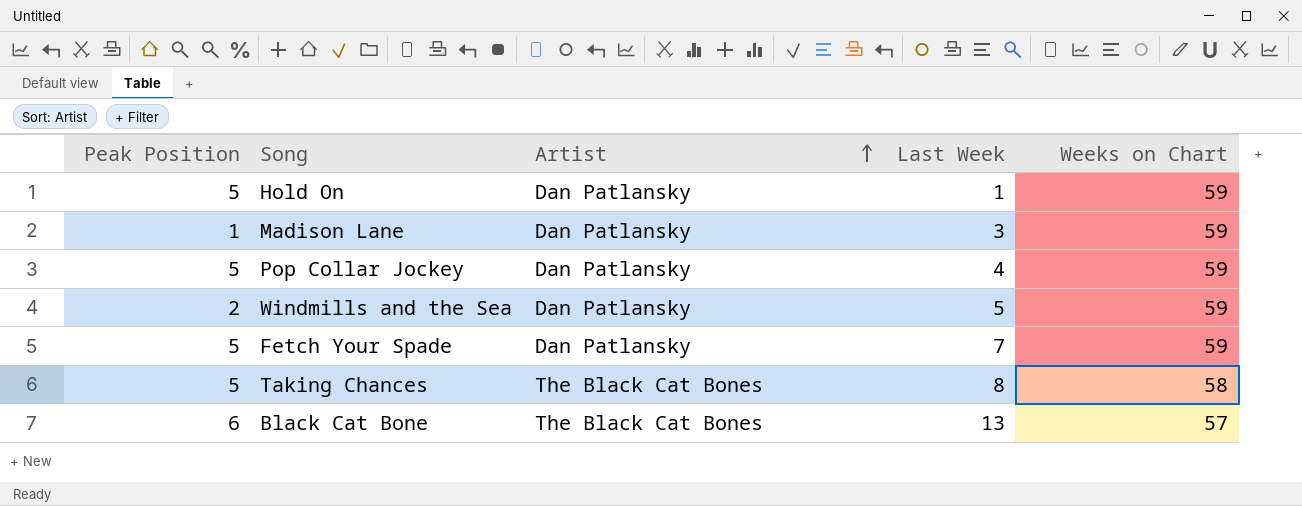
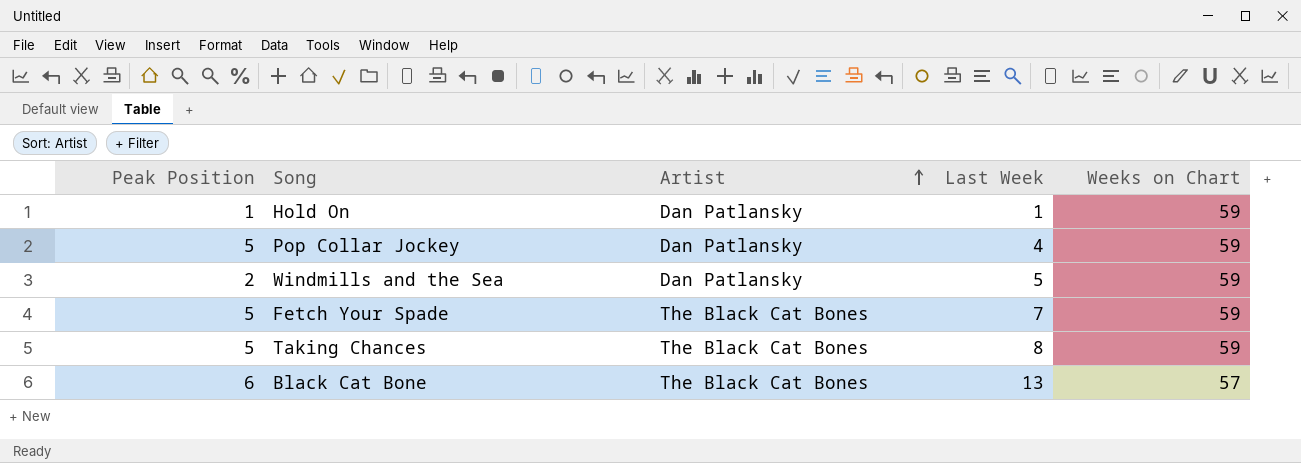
row Madison Lane: 1 | Dan Patlansky | 3 | 59 -> none
Hold On | Peak Position: 5 -> 1
Fetch Your Spade | Artist: Dan Patlansky -> The Black Cat Bones
Taking Chances | Weeks on Chart: 58 -> 59

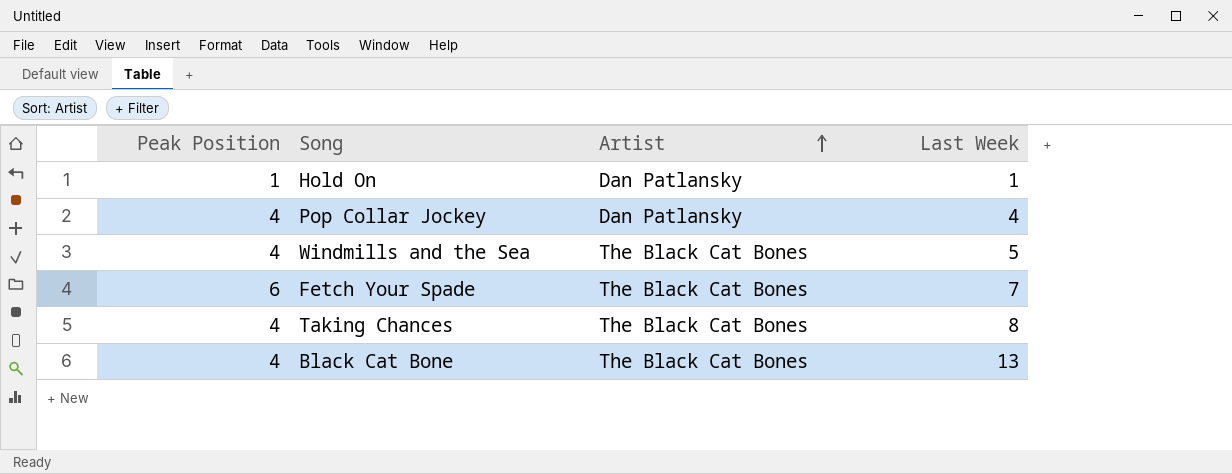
column Weeks on Chart | position: 5 -> none
Pop Collar Jockey | Peak Position: 5 -> 4
Windmills and the Sea | Peak Position: 2 -> 4
Windmills and the Sea | Artist: Dan Patlansky -> The Black Cat Bones
Fetch Your Spade | Peak Position: 5 -> 6
Taking Chances | Peak Position: 5 -> 4
Black Cat Bone | Peak Position: 6 -> 4

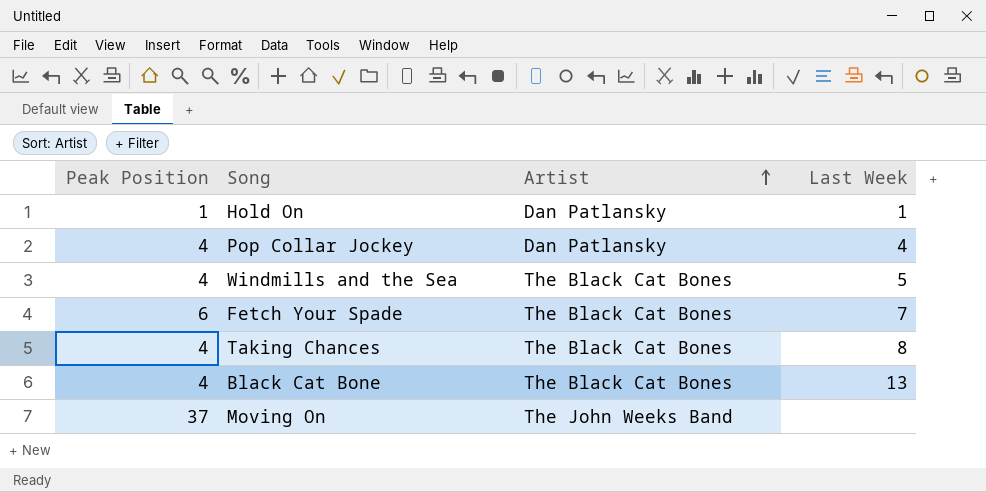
row Moving On: none -> 37 | The John Weeks Band | none

